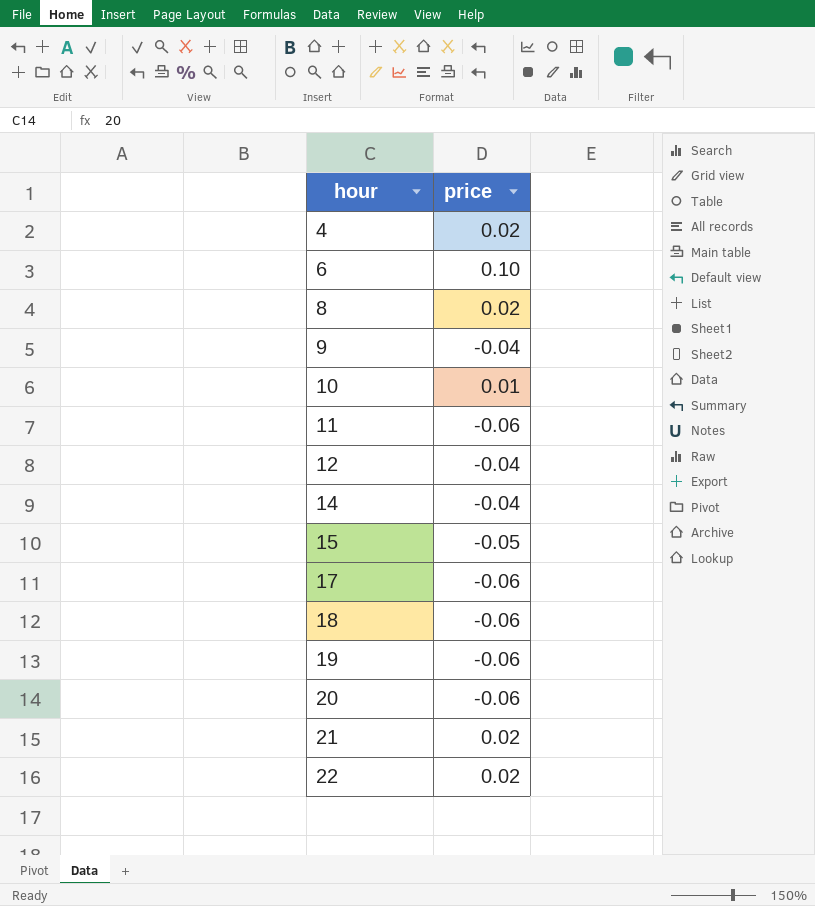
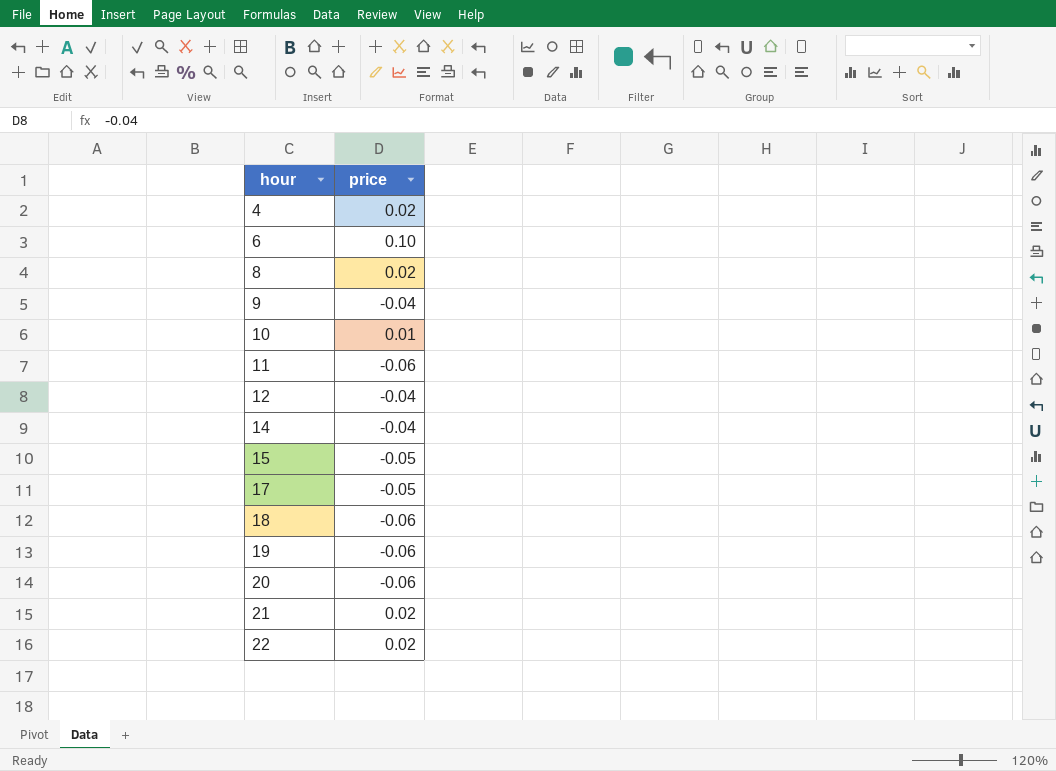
17 | price: -0.06 -> -0.05

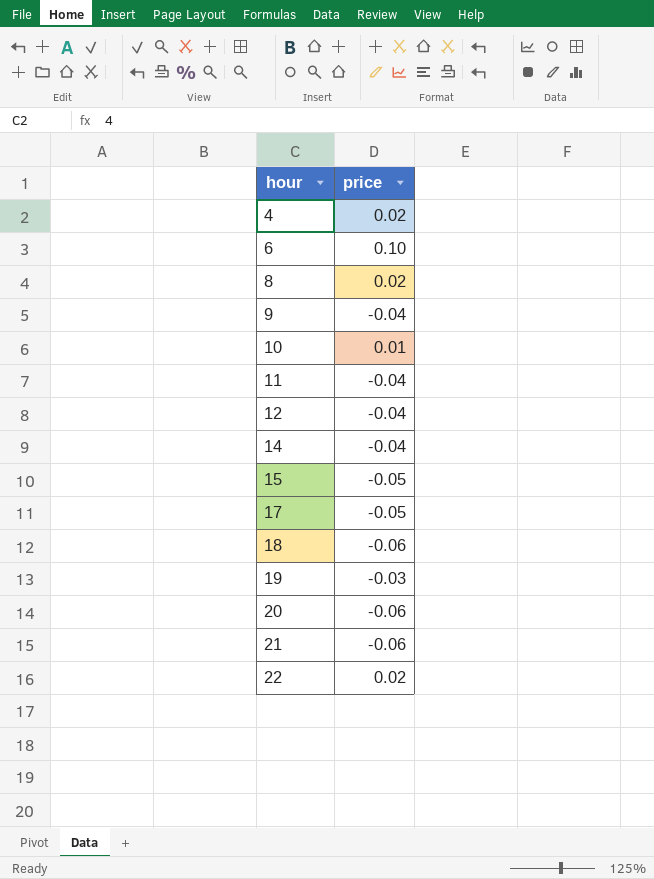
11 | price: -0.06 -> -0.04
19 | price: -0.06 -> -0.03
21 | price: 0.02 -> -0.06

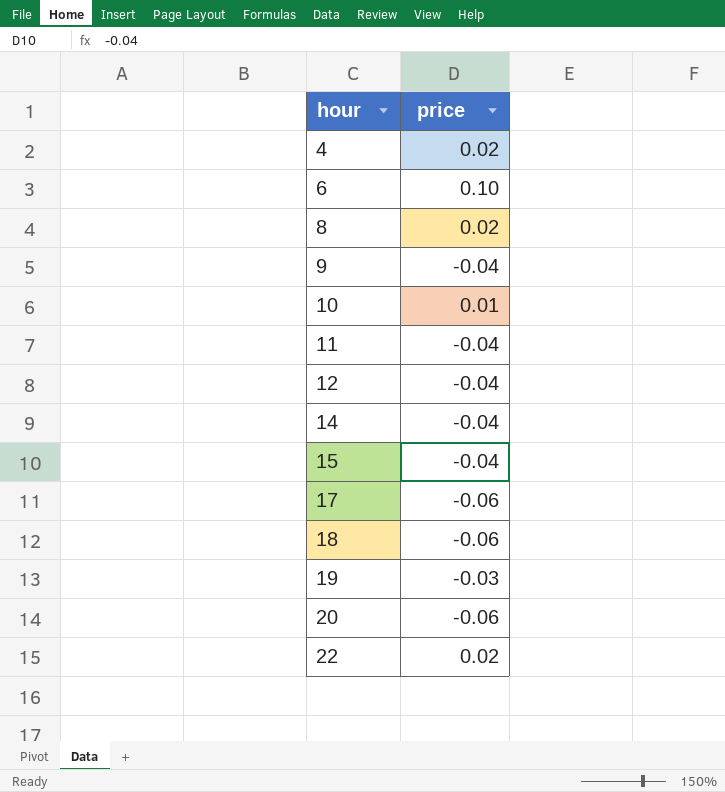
row 21: -0.06 -> none
15 | price: -0.05 -> -0.04
17 | price: -0.05 -> -0.06

